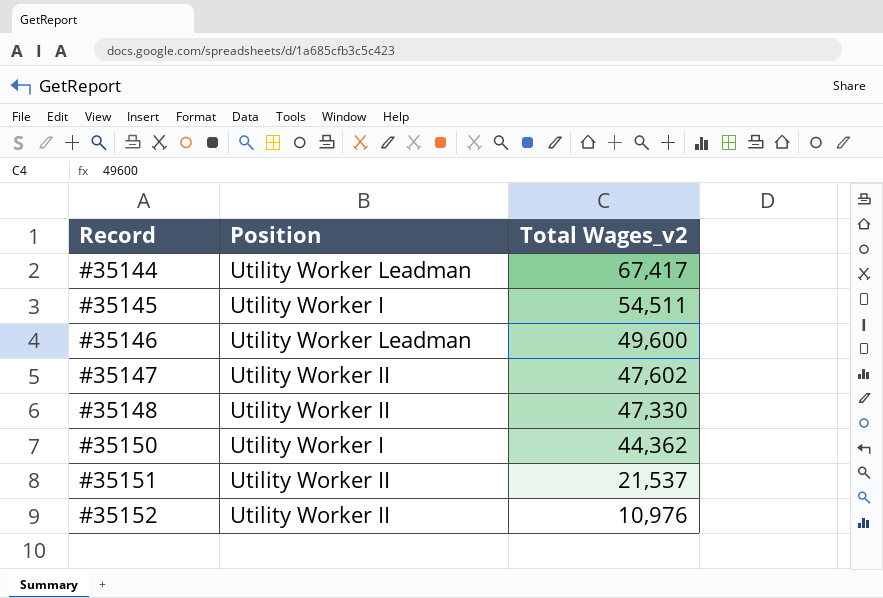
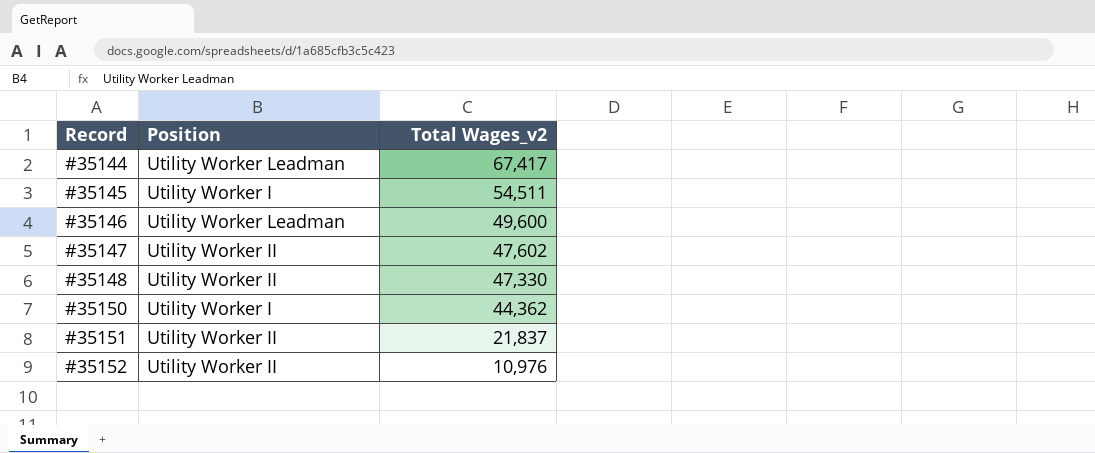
#35151 | Total Wages_v2: 21,537 -> 21,837

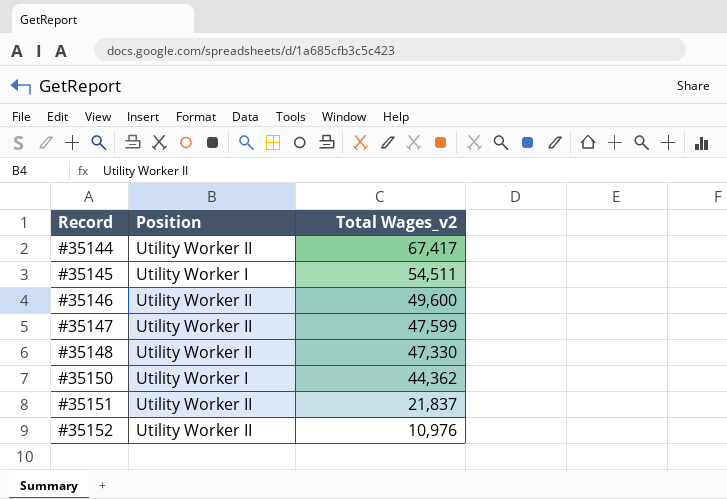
#35144 | Position: Utility Worker Leadman -> Utility Worker II
#35146 | Position: Utility Worker Leadman -> Utility Worker II
#35147 | Total Wages_v2: 47,602 -> 47,599

